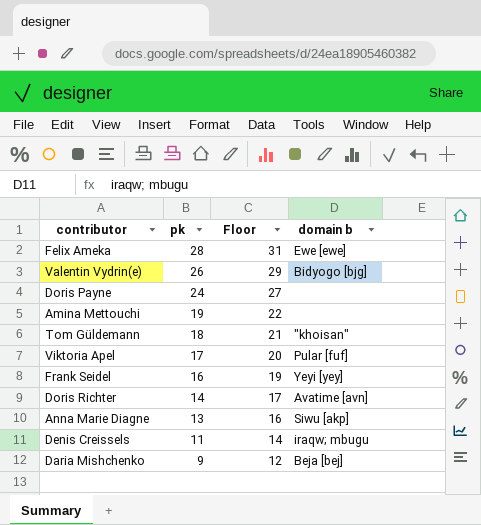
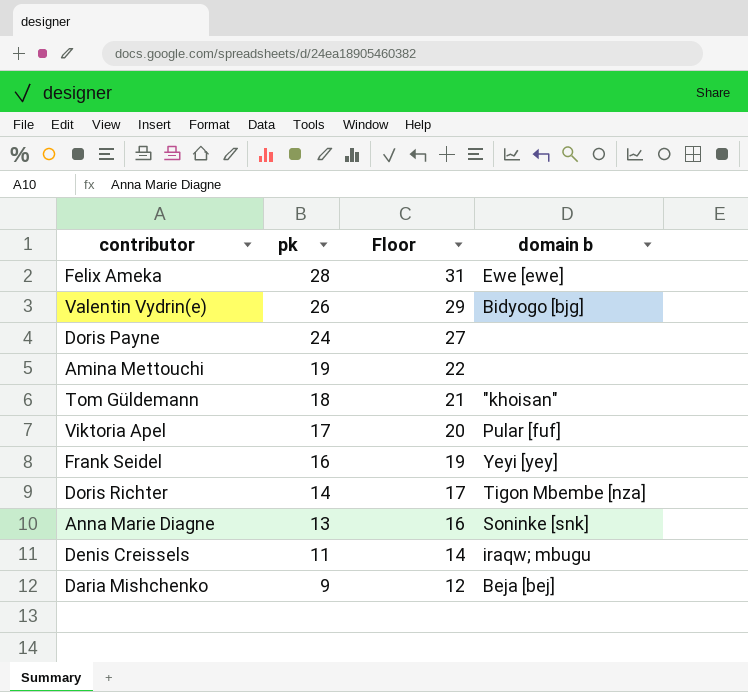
Doris Richter | domain b: Avatime [avn] -> Tigon Mbembe [nza]
Anna Marie Diagne | domain b: Siwu [akp] -> Soninke [snk]

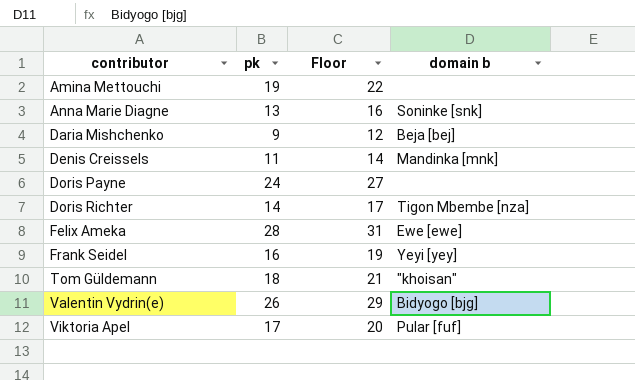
row order: pk descending -> contributor ascending
Denis Creissels | domain b: iraqw; mbugu -> Mandinka [mnk]

